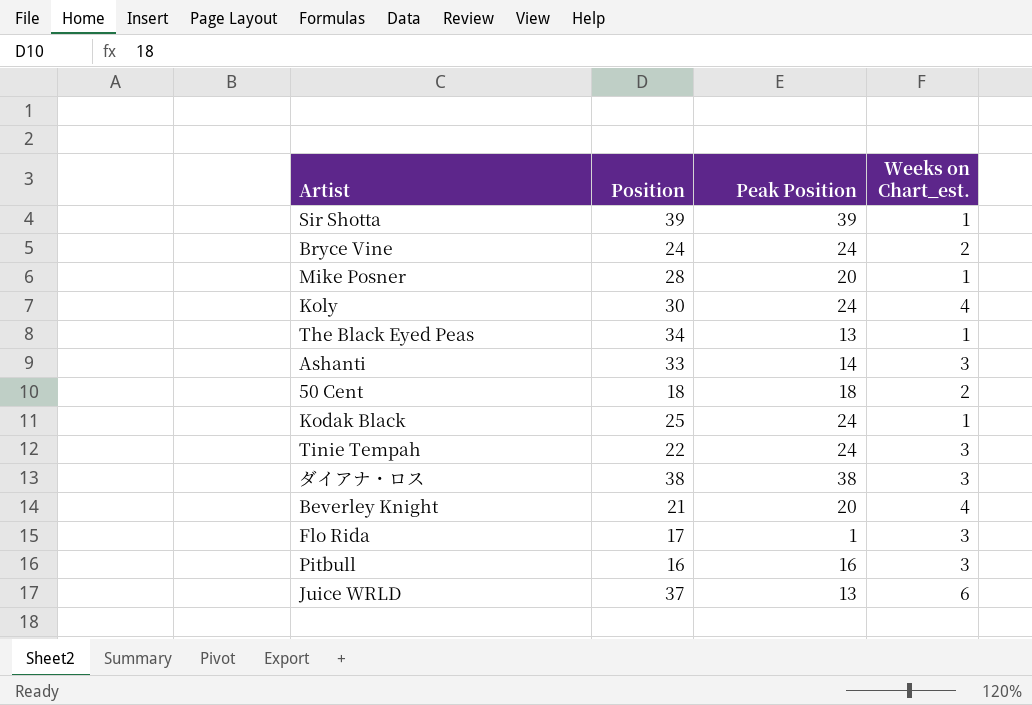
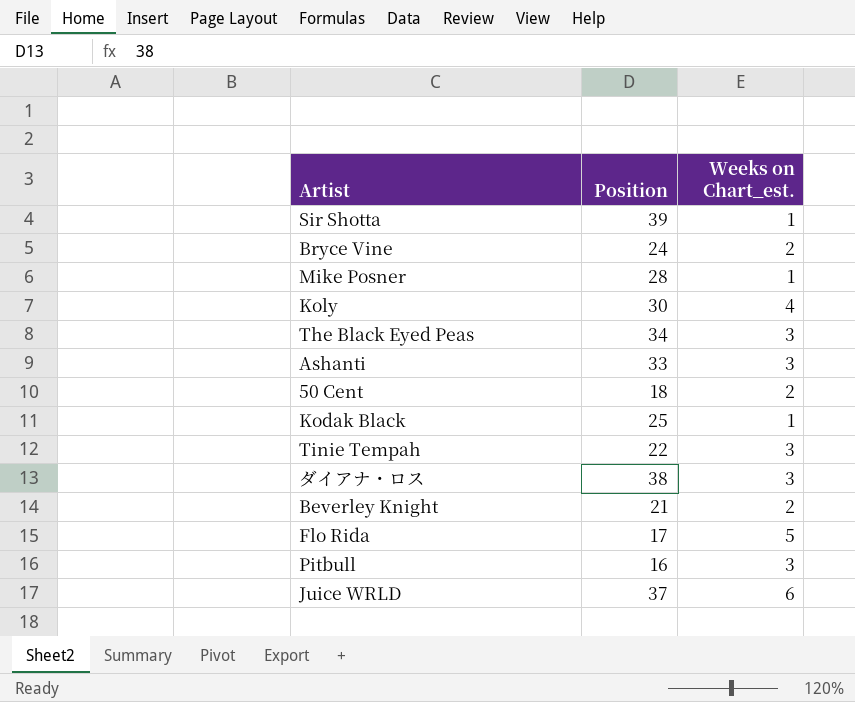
column Peak Position | position: 3 -> none
The Black Eyed Peas | Weeks on Chart_est.: 1 -> 3
Beverley Knight | Weeks on Chart_est.: 4 -> 2
Flo Rida | Weeks on Chart_est.: 3 -> 5

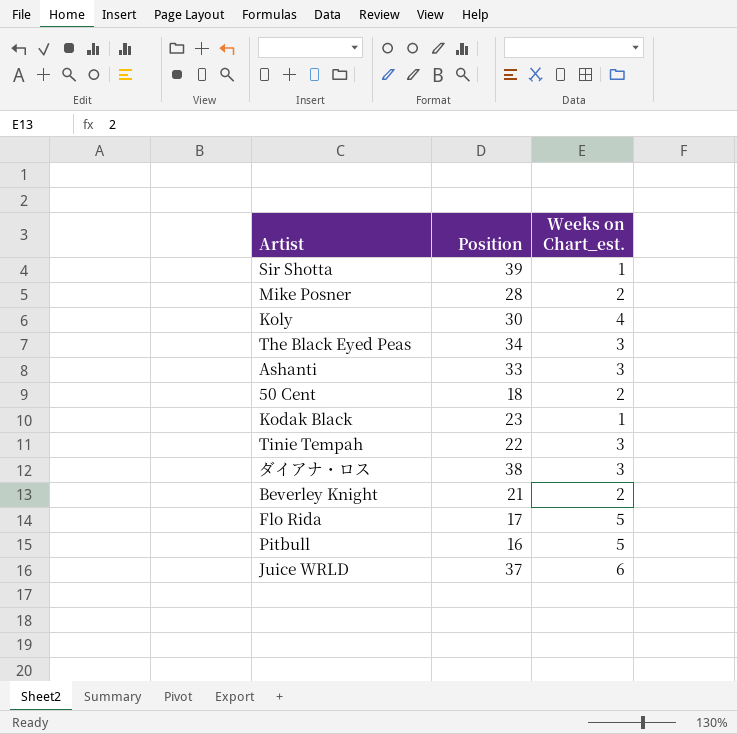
row Bryce Vine: 24 | 2 -> none
Mike Posner | Weeks on Chart_est.: 1 -> 2
Kodak Black | Position: 25 -> 23
Pitbull | Weeks on Chart_est.: 3 -> 5

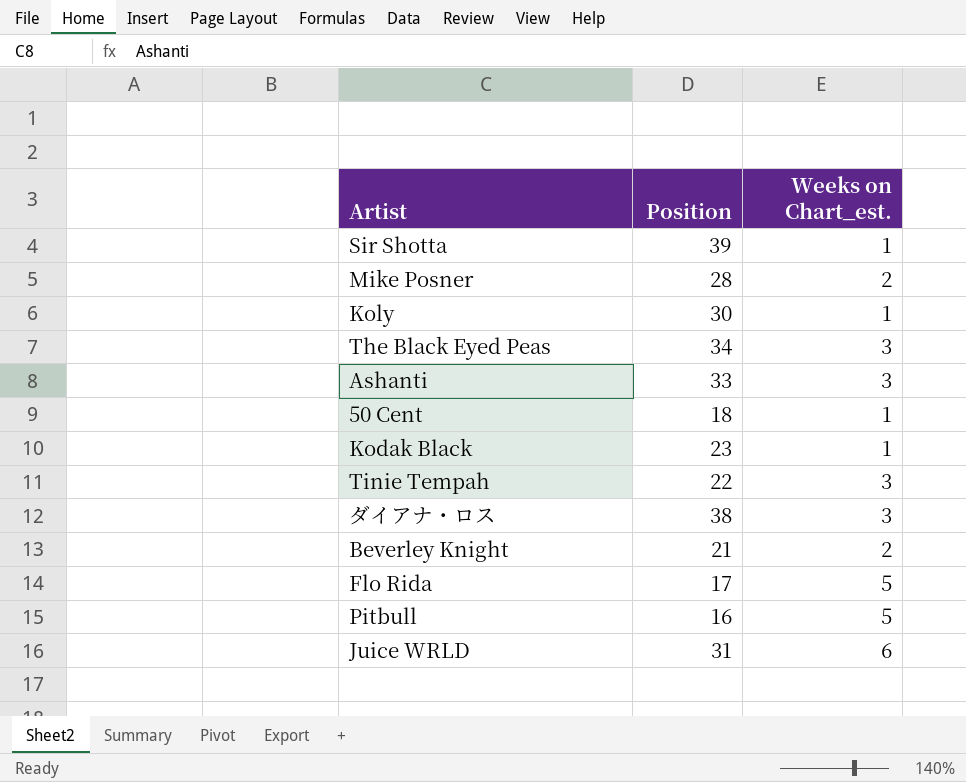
Koly | Weeks on Chart_est.: 4 -> 1
50 Cent | Weeks on Chart_est.: 2 -> 1
Juice WRLD | Position: 37 -> 31

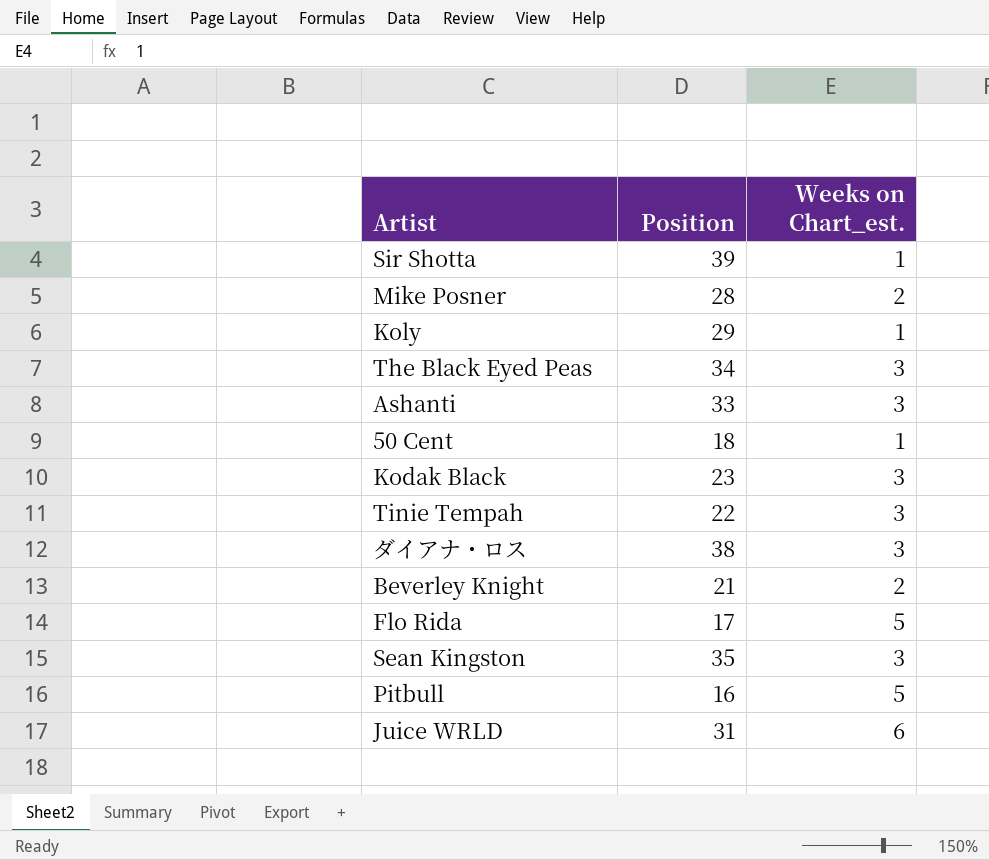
Koly | Position: 30 -> 29
Kodak Black | Weeks on Chart_est.: 1 -> 3
row Sean Kingston: none -> 35 | 3

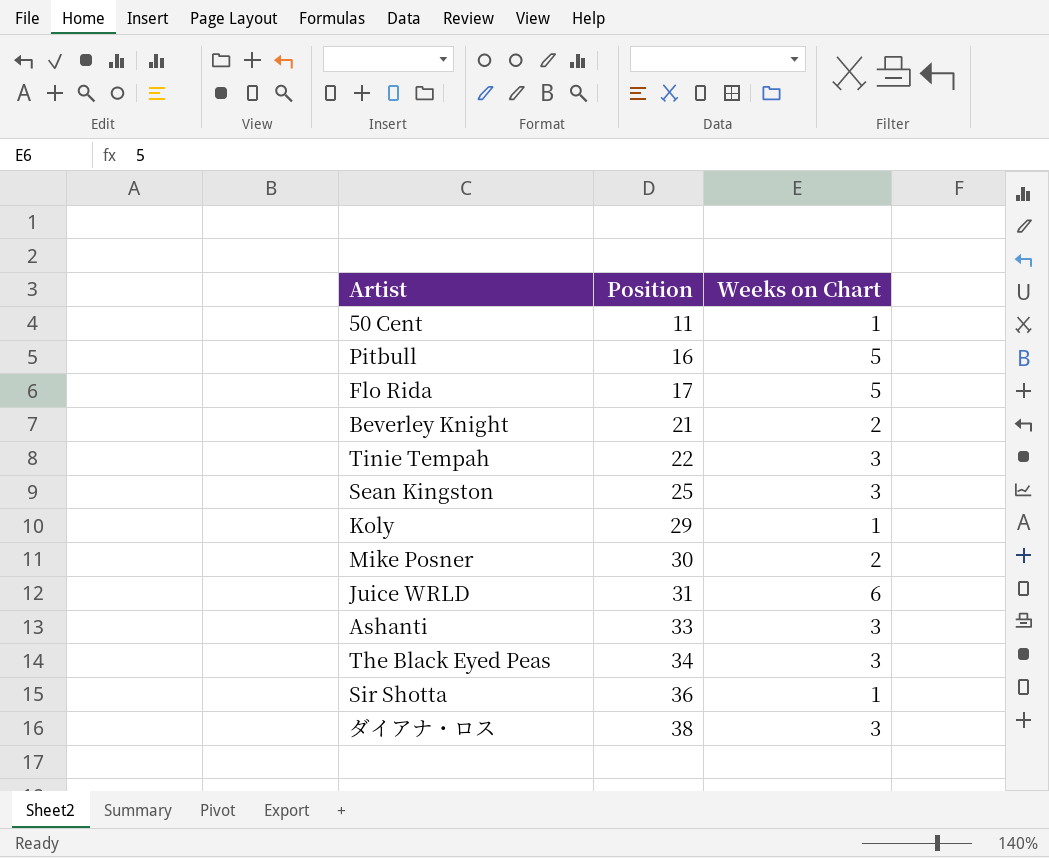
row order: none -> Position ascending
column name: Weeks on Chart_est. -> Weeks on Chart
row Kodak Black: 23 | 3 -> none
50 Cent | Position: 18 -> 11
Sean Kingston | Position: 35 -> 25
Mike Posner | Position: 28 -> 30
Sir Shotta | Position: 39 -> 36

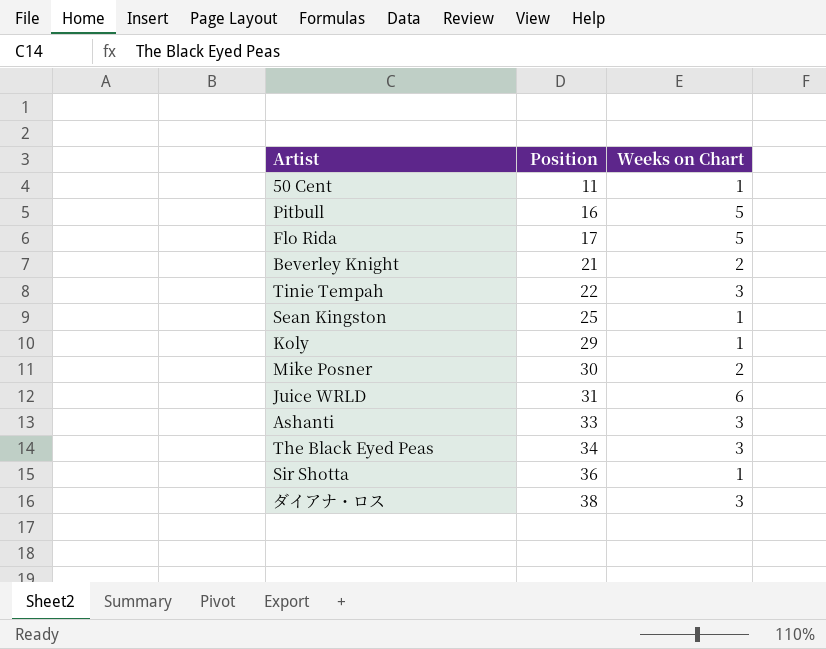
Sean Kingston | Weeks on Chart: 3 -> 1

